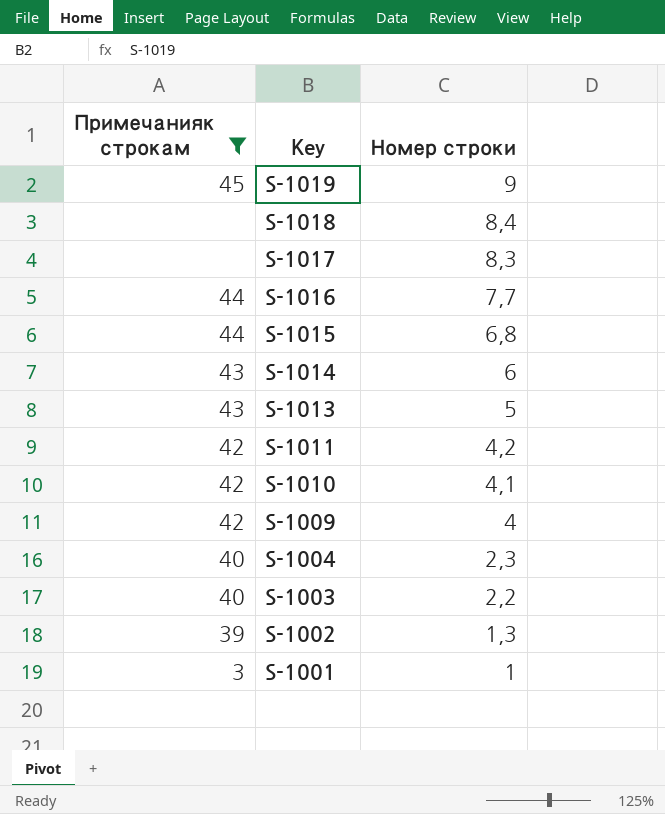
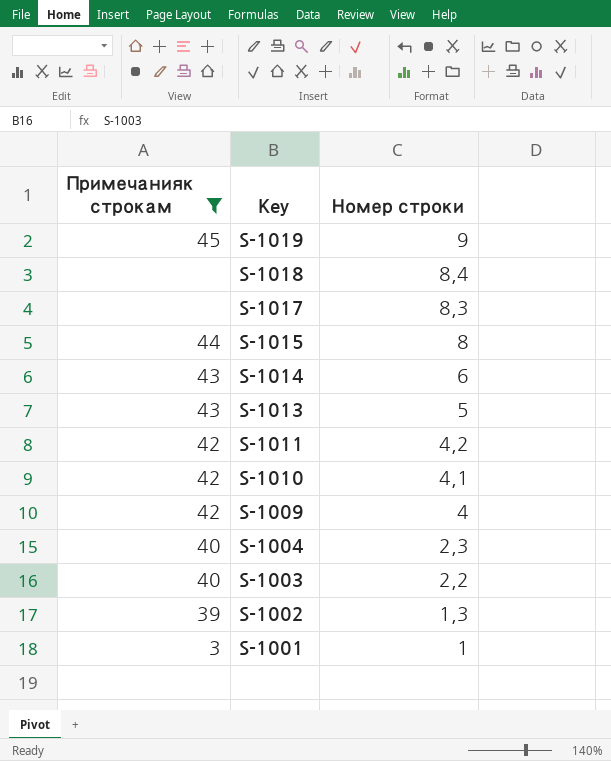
row S-1016: 44 | 7,7 -> none
S-1015 | Номер строки: 6,8 -> 8

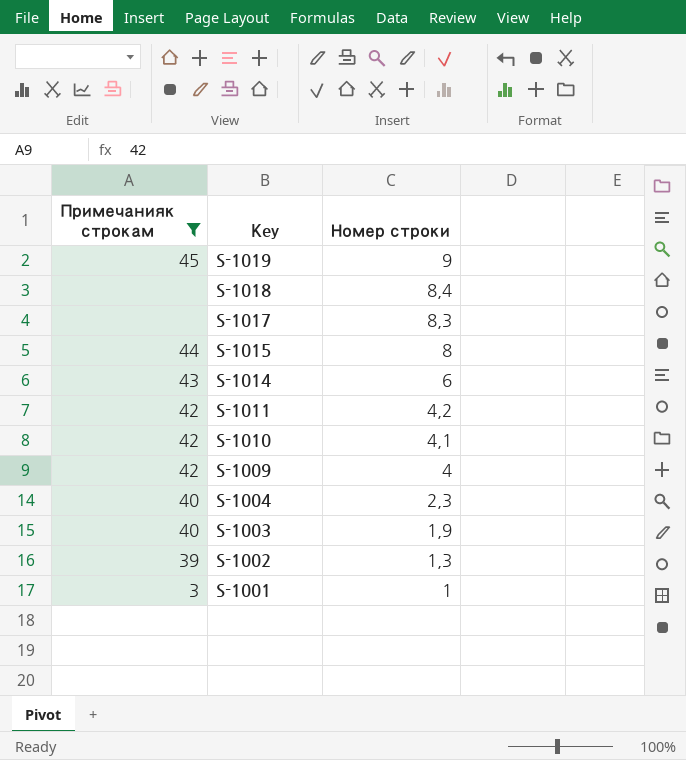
row S-1013: 43 | 5 -> none
S-1003 | Номер строки: 2,2 -> 1,9

